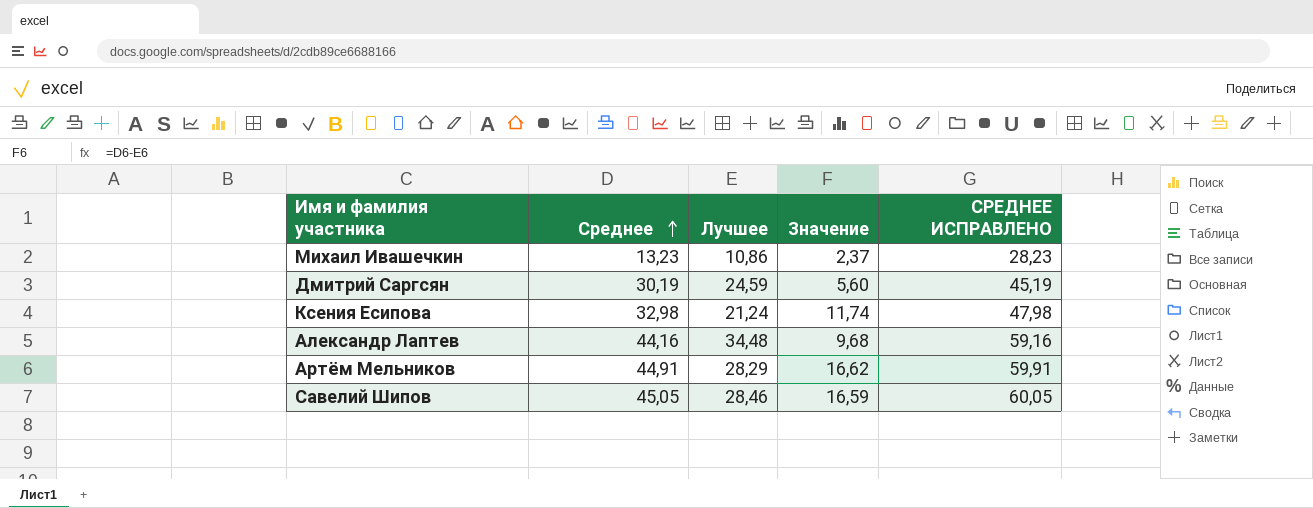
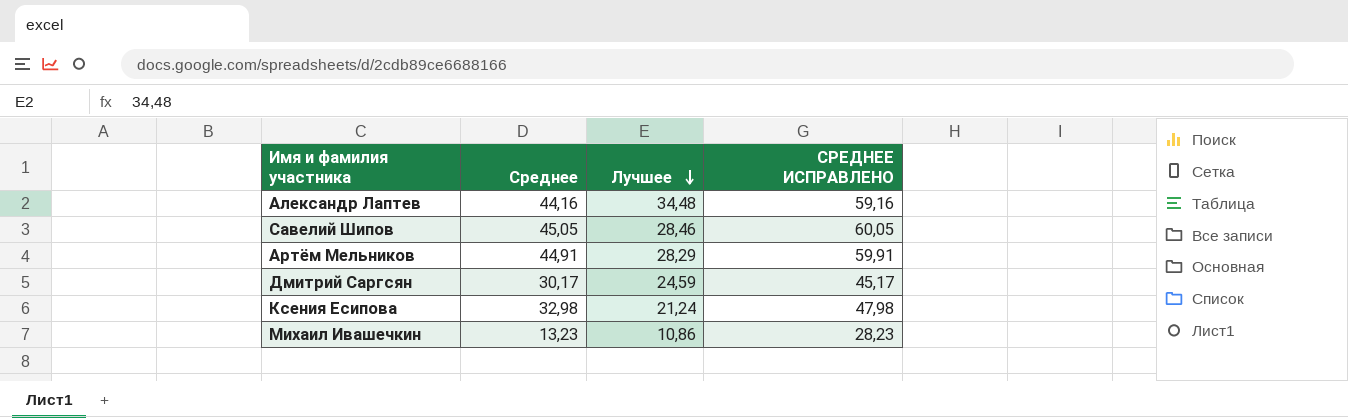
row order: Среднее ascending -> Лучшее descending
column Значение | formula: [Среднее] - [Лучшее] -> none
Дмитрий Саргсян | Среднее: 30,19 -> 30,17
Дмитрий Саргсян | СРЕДНЕЕ ИСПРАВЛЕНО: 45,19 -> 45,17

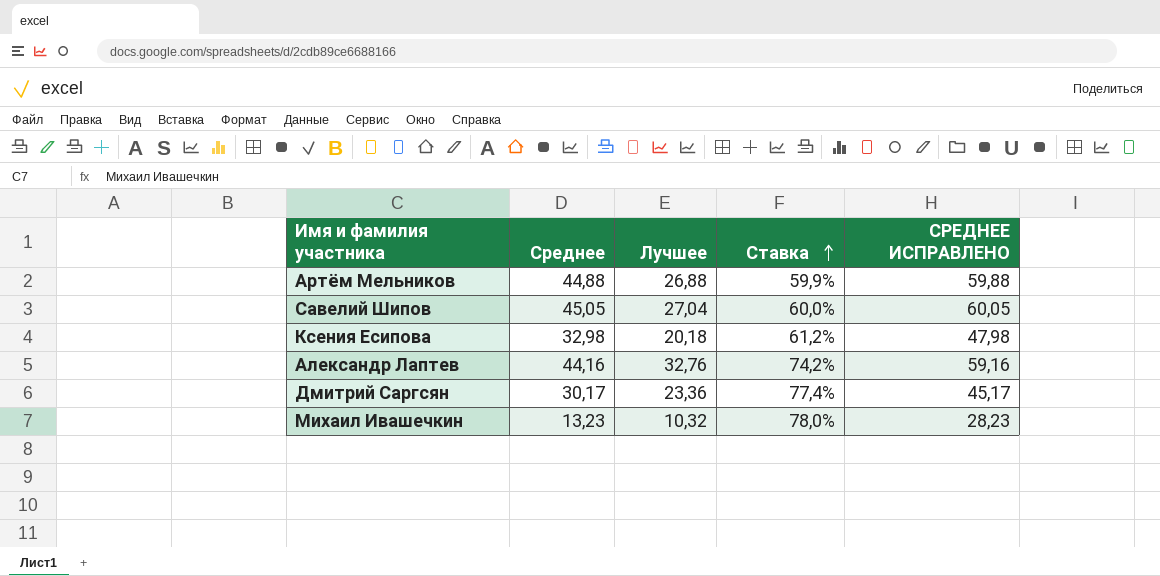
row order: Лучшее descending -> Ставка ascending
column Ставка | formula: none -> [Лучшее] / [Среднее]
Артём Мельников | Среднее: 44,91 -> 44,88
Артём Мельников | Лучшее: 28,29 -> 26,88
Артём Мельников | СРЕДНЕЕ ИСПРАВЛЕНО: 59,91 -> 59,88
Савелий Шипов | Лучшее: 28,46 -> 27,04
Ксения Есипова | Лучшее: 21,24 -> 20,18
Александр Лаптев | Лучшее: 34,48 -> 32,76
Дмитрий Саргсян | Лучшее: 24,59 -> 23,36
Михаил Ивашечкин | Лучшее: 10,86 -> 10,32

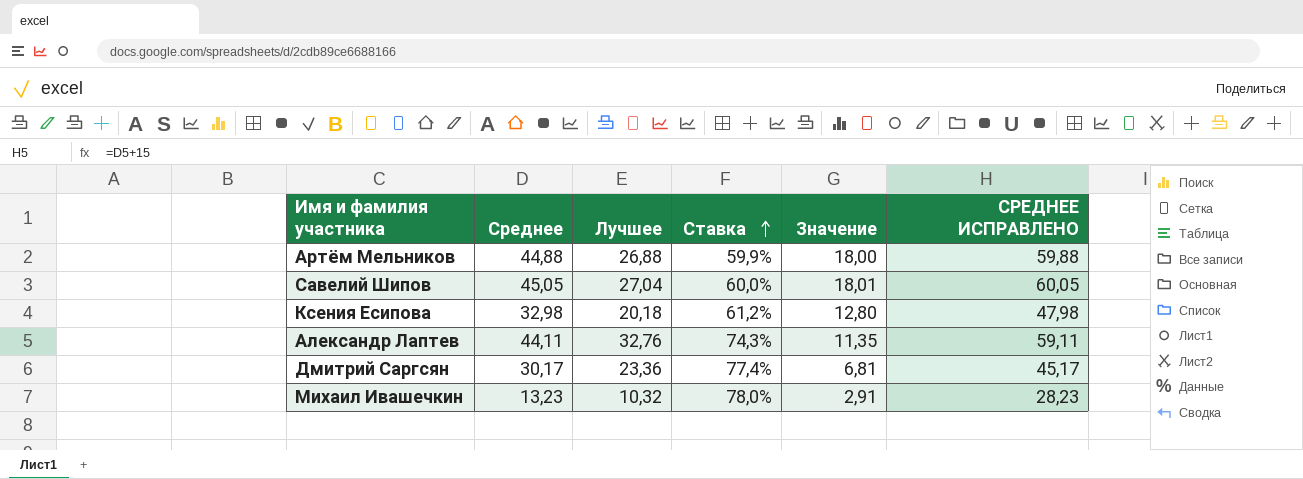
column Значение | formula: none -> [Среднее] - [Лучшее]
Александр Лаптев | Среднее: 44,16 -> 44,11
Александр Лаптев | Ставка: 74,2% -> 74,3%
Александр Лаптев | СРЕДНЕЕ ИСПРАВЛЕНО: 59,16 -> 59,11

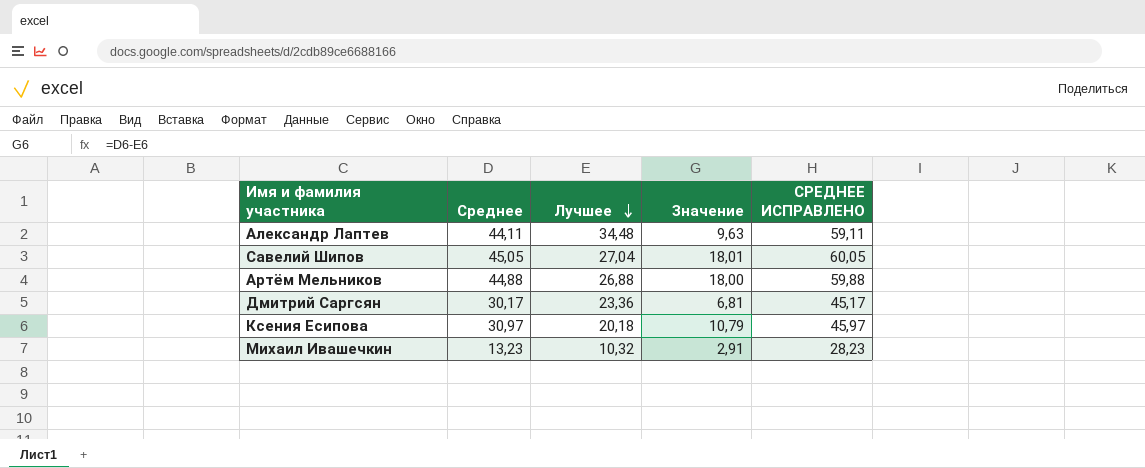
row order: Ставка ascending -> Лучшее descending
column Ставка | formula: [Лучшее] / [Среднее] -> none
Александр Лаптев | Лучшее: 32,76 -> 34,48
Александр Лаптев | Значение: 11,35 -> 9,63
Ксения Есипова | Среднее: 32,98 -> 30,97
Ксения Есипова | Значение: 12,80 -> 10,79
Ксения Есипова | СРЕДНЕЕ ИСПРАВЛЕНО: 47,98 -> 45,97

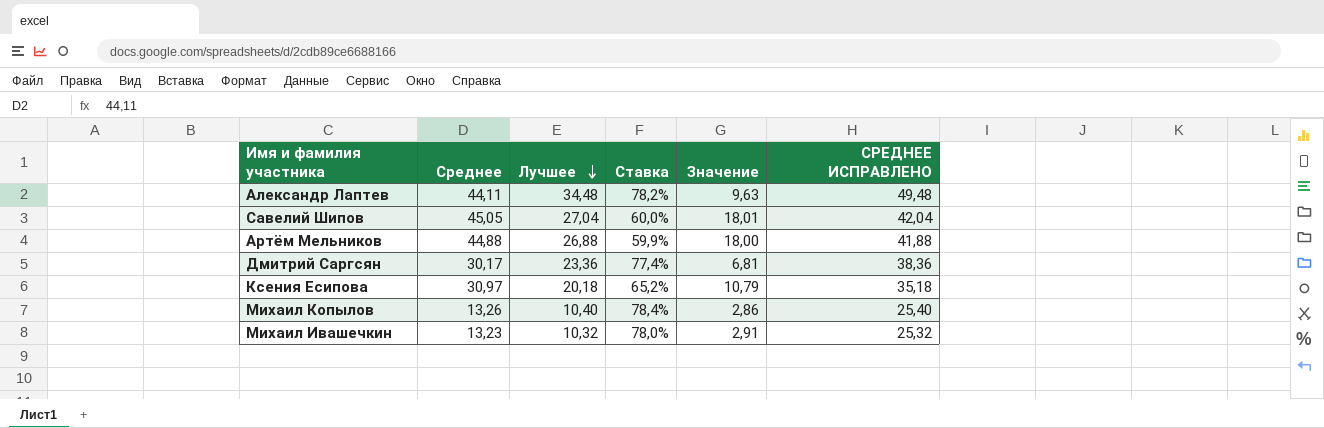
column Ставка | formula: none -> [Лучшее] / [Среднее]
column СРЕДНЕЕ ИСПРАВЛЕНО | formula: [Среднее] + 15 -> [Лучшее] + 15
row Михаил Копылов: none -> 13,26 | 10,40 | 78,4% | 2,86 | 25,40

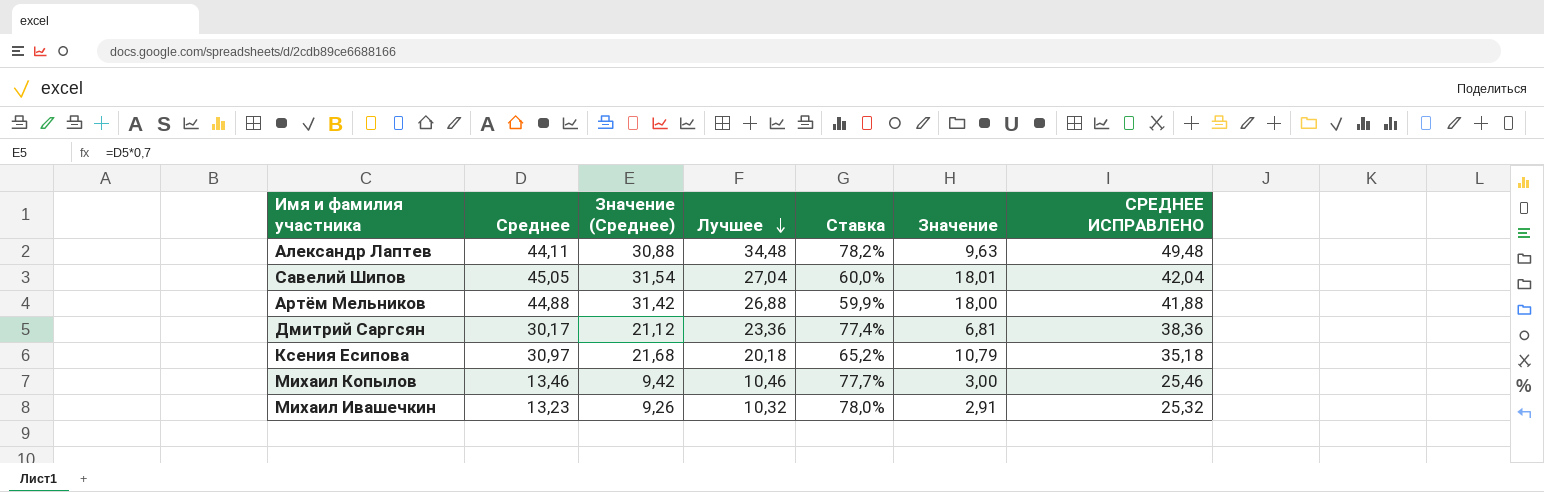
column Значение (Среднее) | formula: none -> [Среднее] * 0,7
Михаил Копылов | Среднее: 13,26 -> 13,46
Михаил Копылов | Лучшее: 10,40 -> 10,46
Михаил Копылов | Ставка: 78,4% -> 77,7%
Михаил Копылов | Значение: 2,86 -> 3,00
Михаил Копылов | СРЕДНЕЕ ИСПРАВЛЕНО: 25,40 -> 25,46

